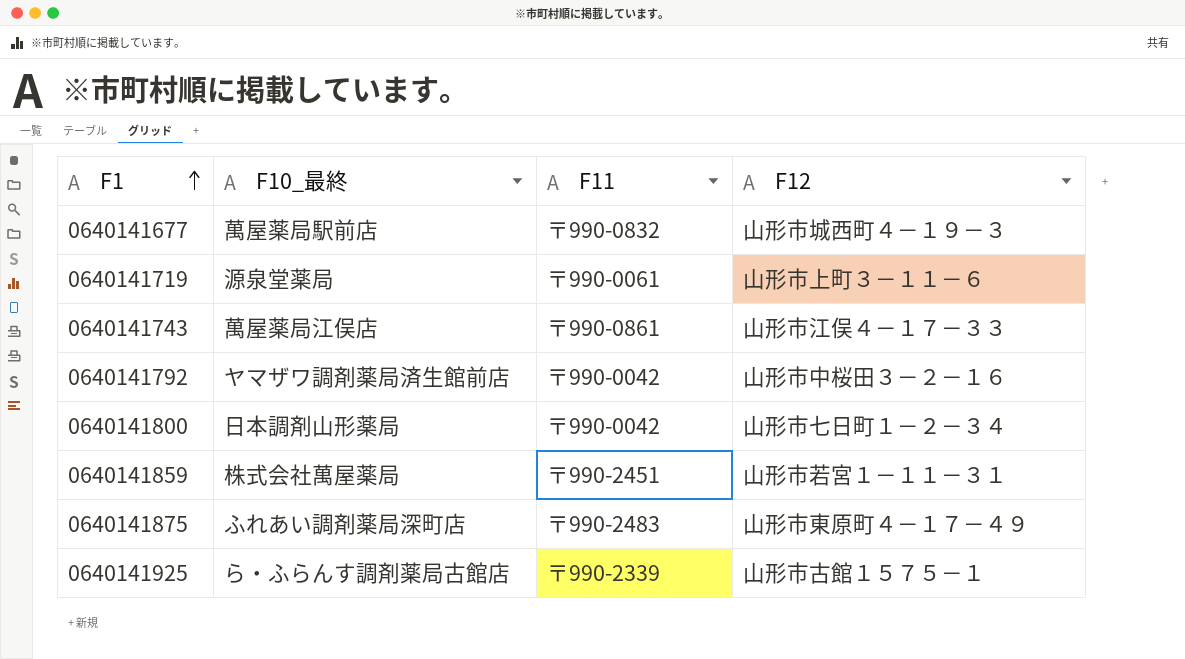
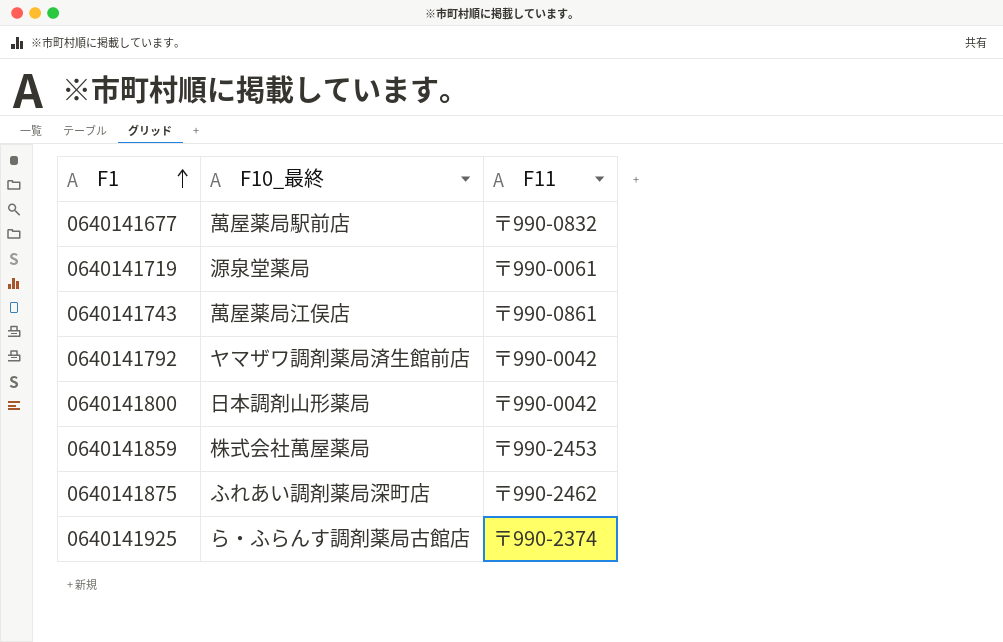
column F12 | position: 4 -> none
0640141859 | F11: 〒990-2451 -> 〒990-2453
0640141875 | F11: 〒990-2483 -> 〒990-2462
0640141925 | F11: 〒990-2339 -> 〒990-2374

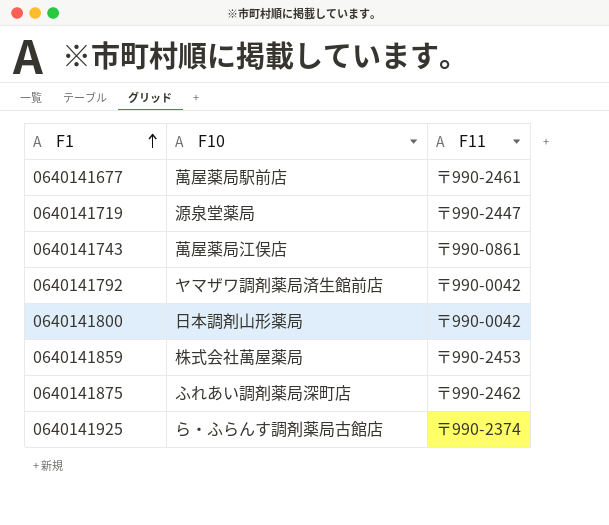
column name: F10_最終 -> F10
0640141677 | F11: 〒990-0832 -> 〒990-2461
0640141719 | F11: 〒990-0061 -> 〒990-2447

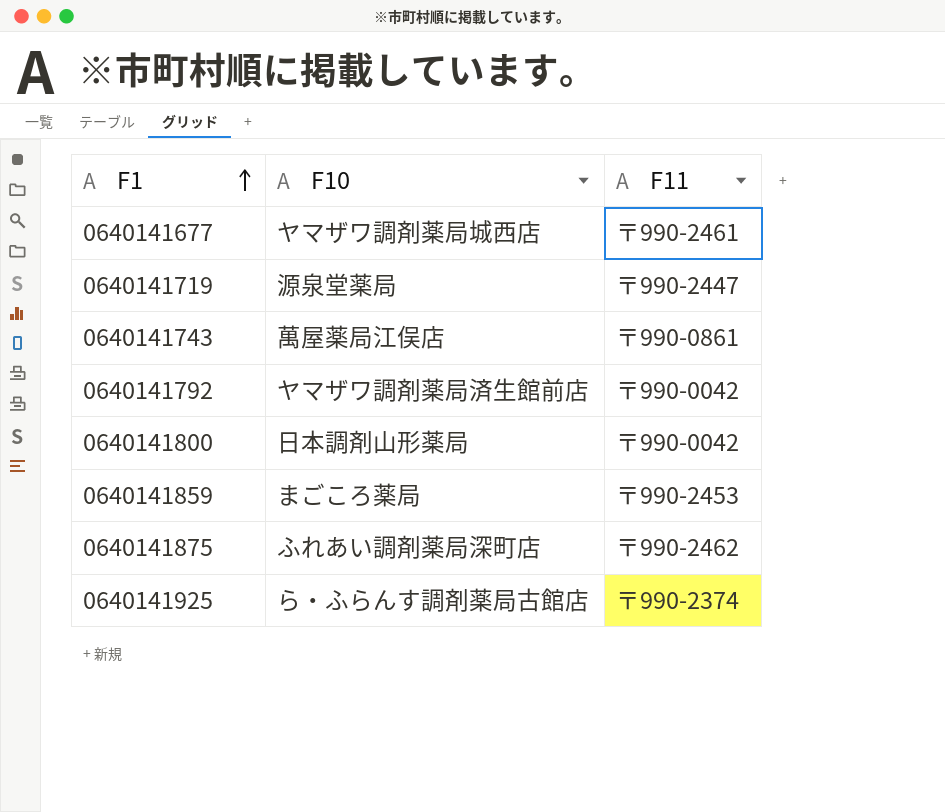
0640141677 | F10: 萬屋薬局駅前店 -> ヤマザワ調剤薬局城西店
0640141859 | F10: 株式会社萬屋薬局 -> まごころ薬局

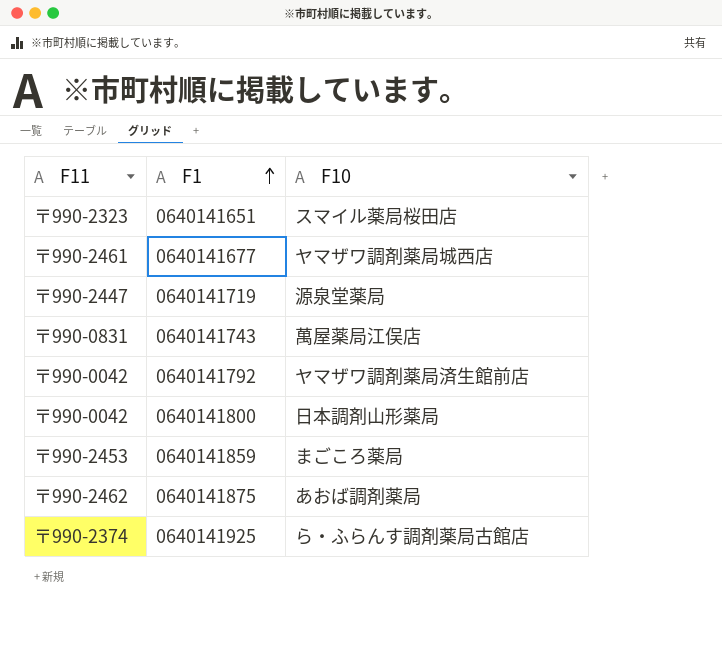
column F11 | position: 3 -> 1
row 0640141651: none -> 〒990-2323 | スマイル薬局桜田店
0640141743 | F11: 〒990-0861 -> 〒990-0831
0640141875 | F10: ふれあい調剤薬局深町店 -> あおば調剤薬局

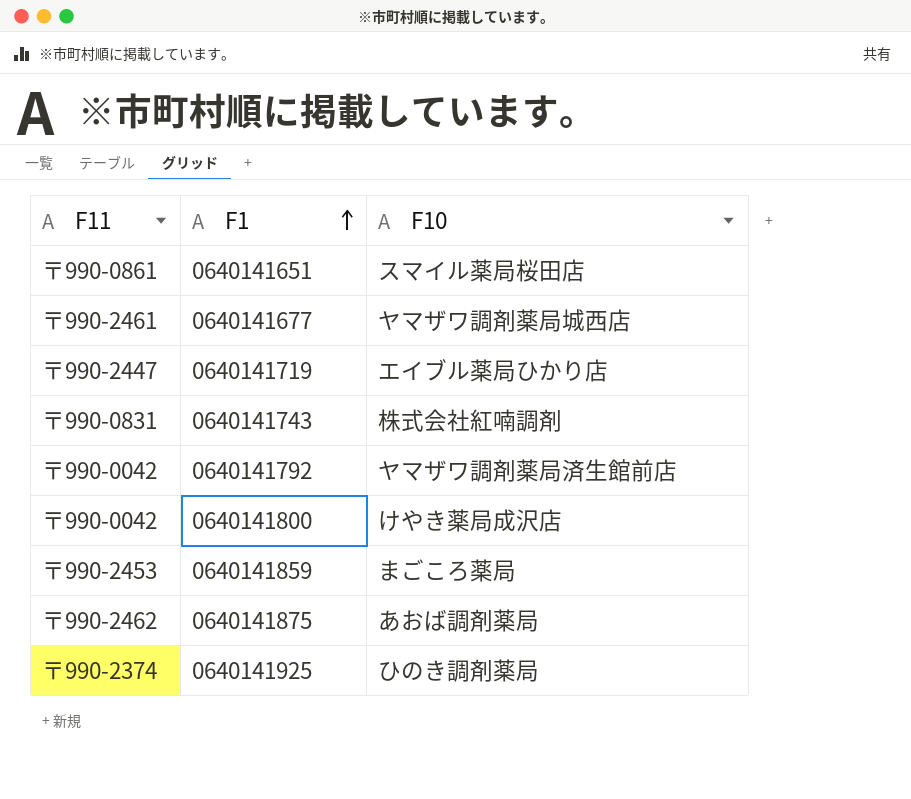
0640141651 | F11: 〒990-2323 -> 〒990-0861
0640141719 | F10: 源泉堂薬局 -> エイブル薬局ひかり店
0640141743 | F10: 萬屋薬局江俣店 -> 株式会社紅喃調剤
0640141800 | F10: 日本調剤山形薬局 -> けやき薬局成沢店
0640141925 | F10: ら・ふらんす調剤薬局古館店 -> ひのき調剤薬局

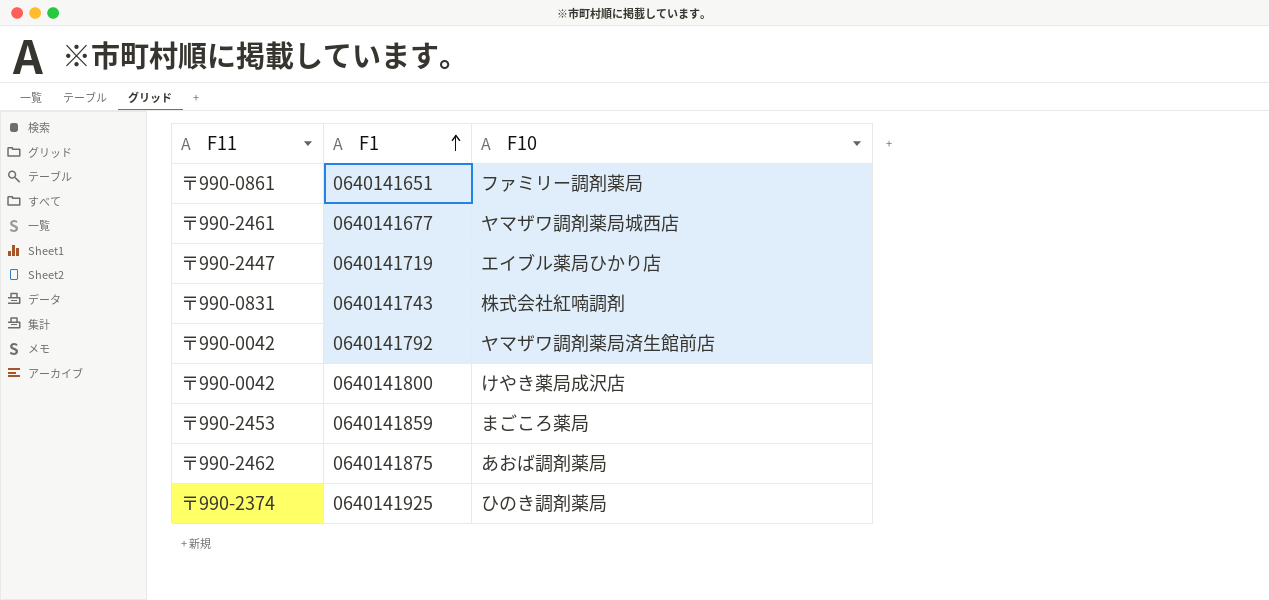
0640141651 | F10: スマイル薬局桜田店 -> ファミリー調剤薬局

